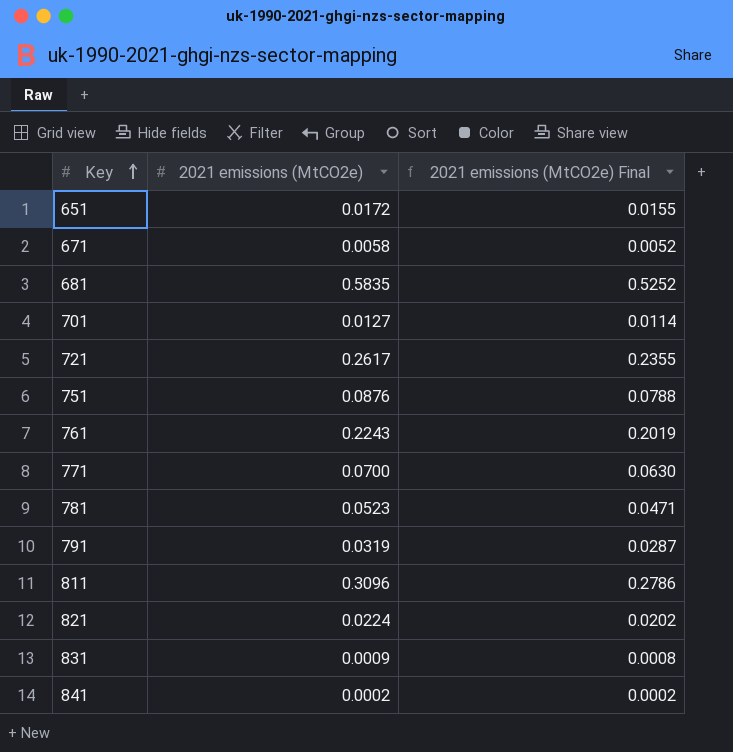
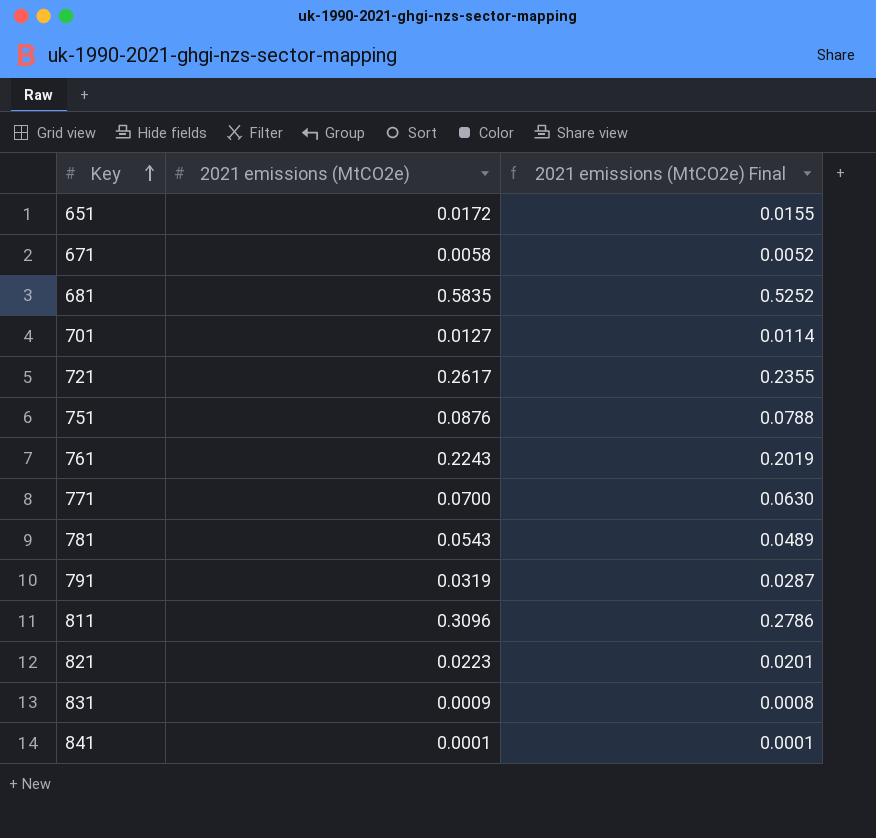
781 | 2021 emissions (MtCO2e): 0.0523 -> 0.0543
781 | 2021 emissions (MtCO2e) Final: 0.0471 -> 0.0489
821 | 2021 emissions (MtCO2e): 0.0224 -> 0.0223
821 | 2021 emissions (MtCO2e) Final: 0.0202 -> 0.0201
841 | 2021 emissions (MtCO2e): 0.0002 -> 0.0001
841 | 2021 emissions (MtCO2e) Final: 0.0002 -> 0.0001

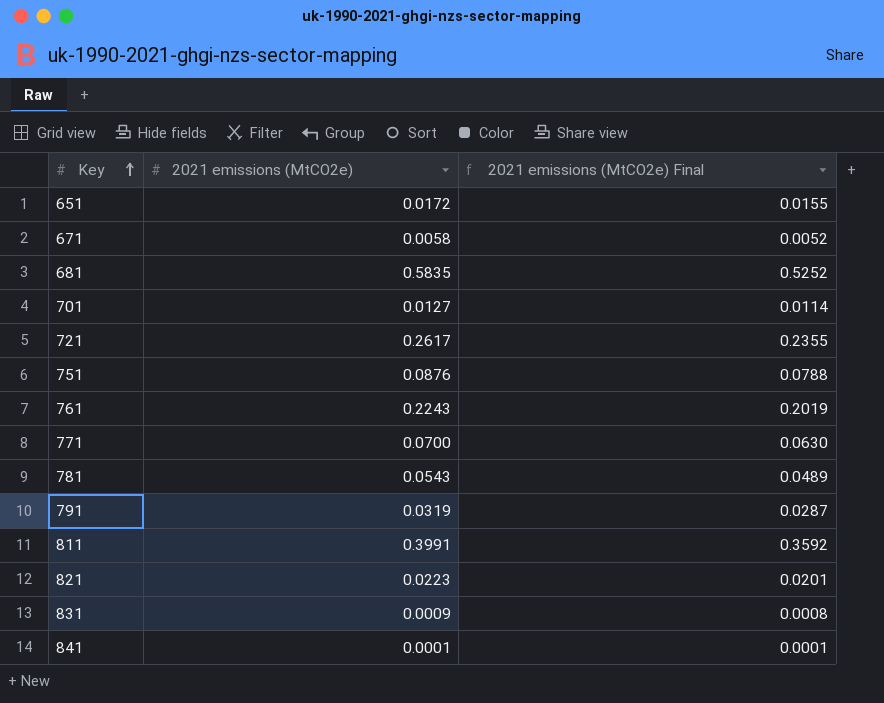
811 | 2021 emissions (MtCO2e): 0.3096 -> 0.3991
811 | 2021 emissions (MtCO2e) Final: 0.2786 -> 0.3592

